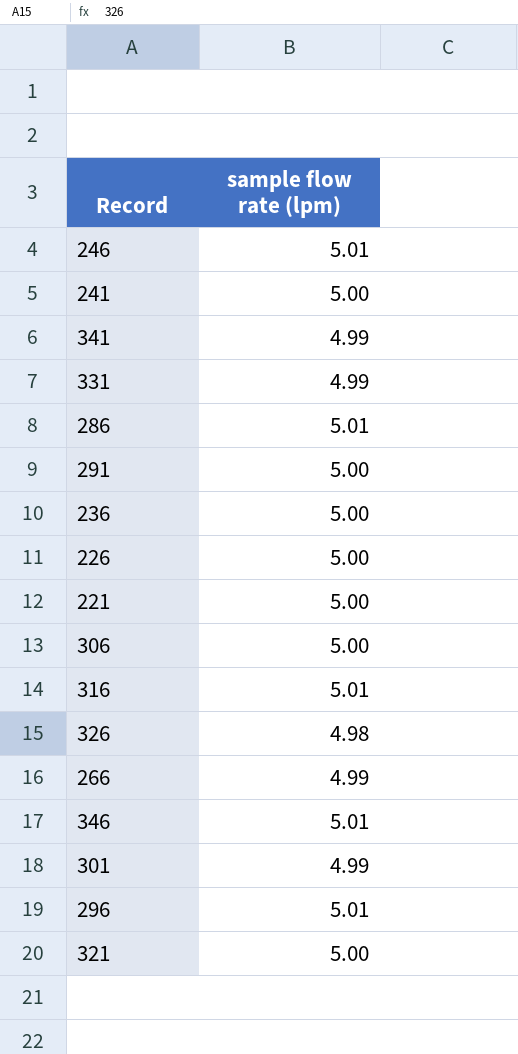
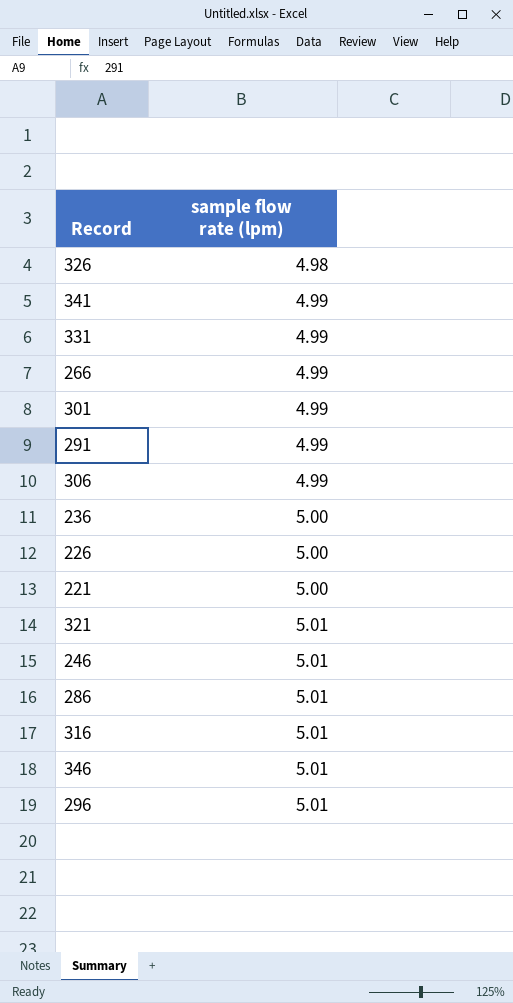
row order: none -> sample flow rate (lpm) ascending
row 241: 5.00 -> none
291 | sample flow rate (lpm): 5.00 -> 4.99
306 | sample flow rate (lpm): 5.00 -> 4.99
321 | sample flow rate (lpm): 5.00 -> 5.01

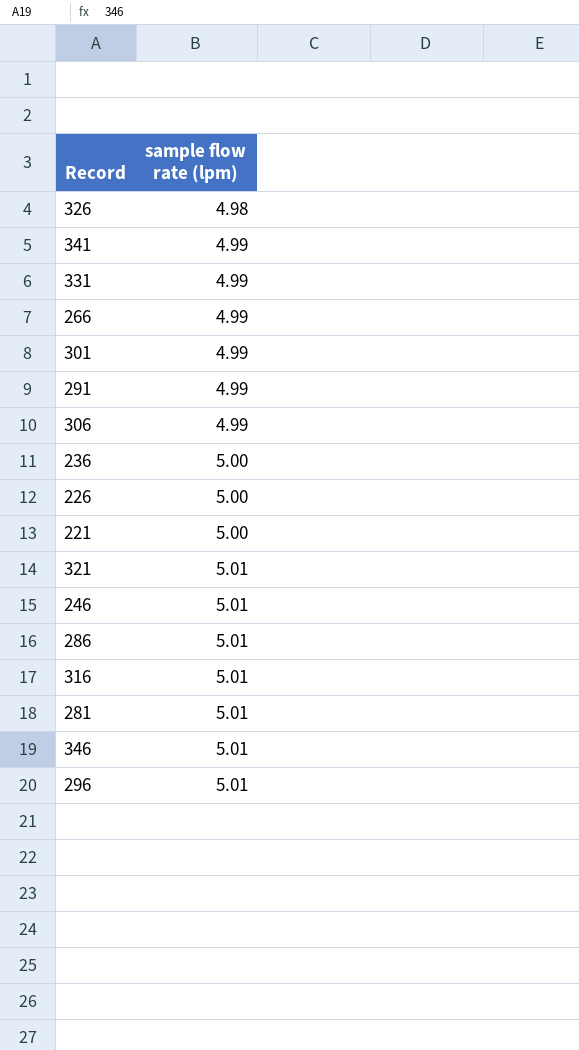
row 281: none -> 5.01

